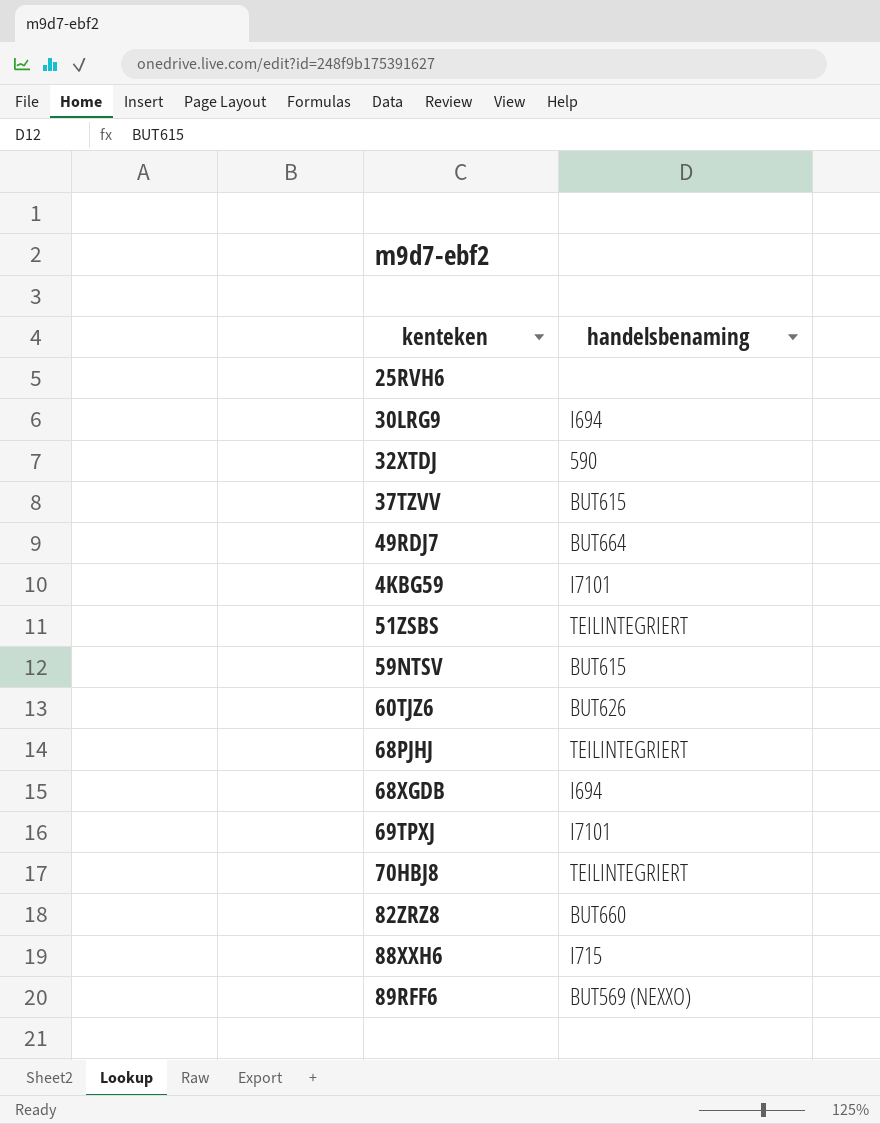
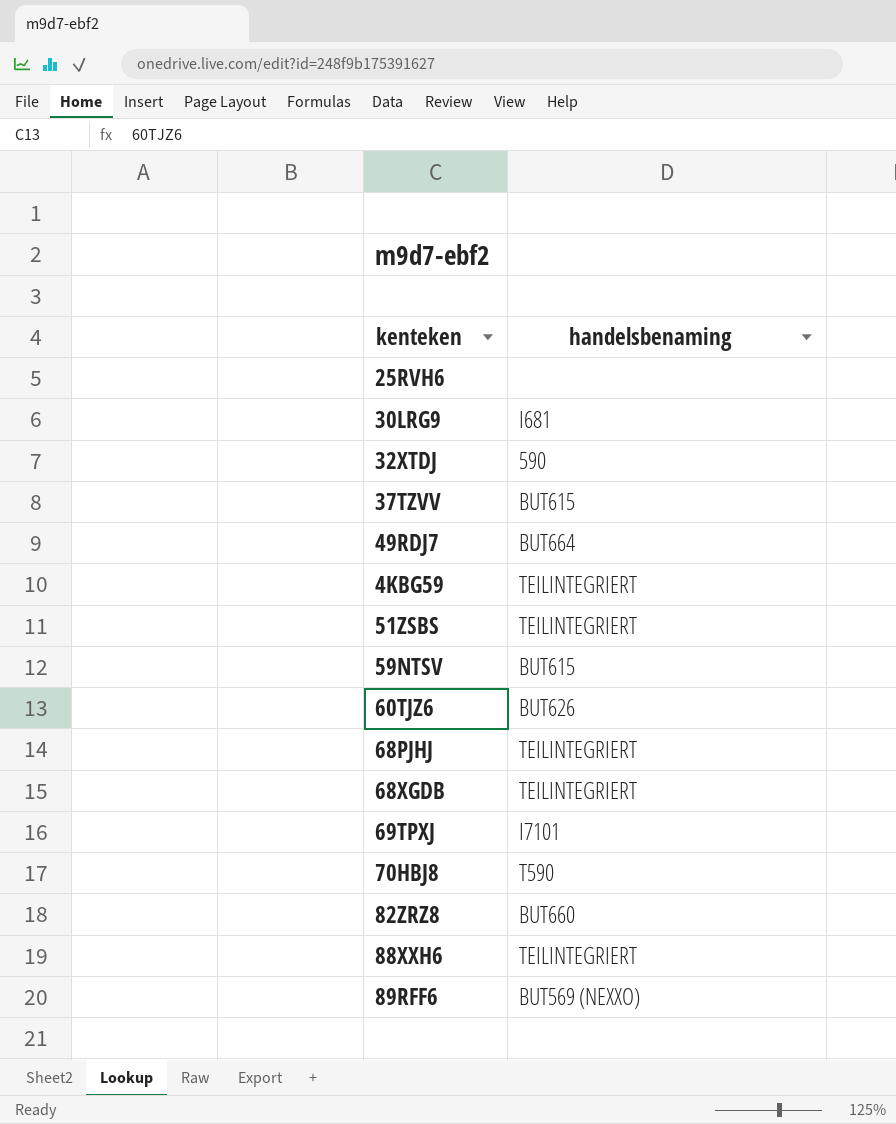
30LRG9 | handelsbenaming: I694 -> I681
4KBG59 | handelsbenaming: I7101 -> TEILINTEGRIERT
68XGDB | handelsbenaming: I694 -> TEILINTEGRIERT
70HBJ8 | handelsbenaming: TEILINTEGRIERT -> T590
88XXH6 | handelsbenaming: I715 -> TEILINTEGRIERT

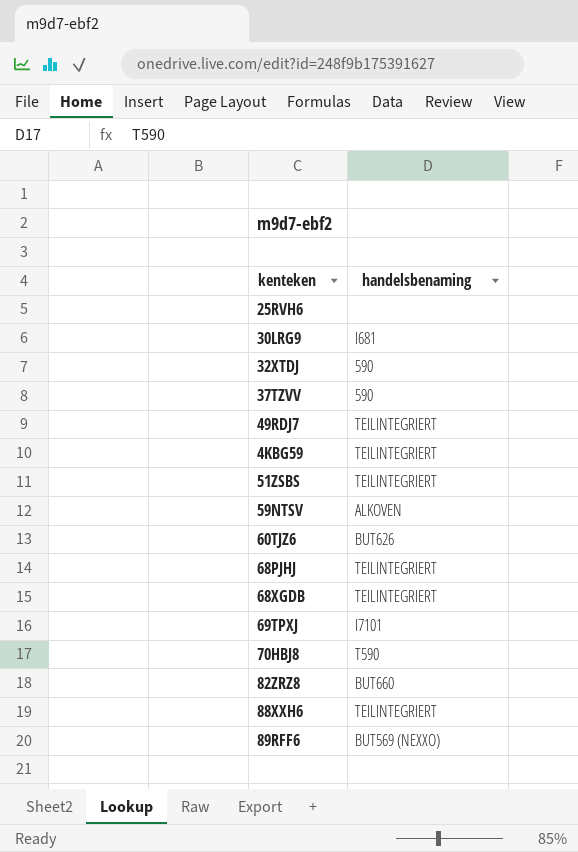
37TZVV | handelsbenaming: BUT615 -> 590
49RDJ7 | handelsbenaming: BUT664 -> TEILINTEGRIERT
59NTSV | handelsbenaming: BUT615 -> ALKOVEN

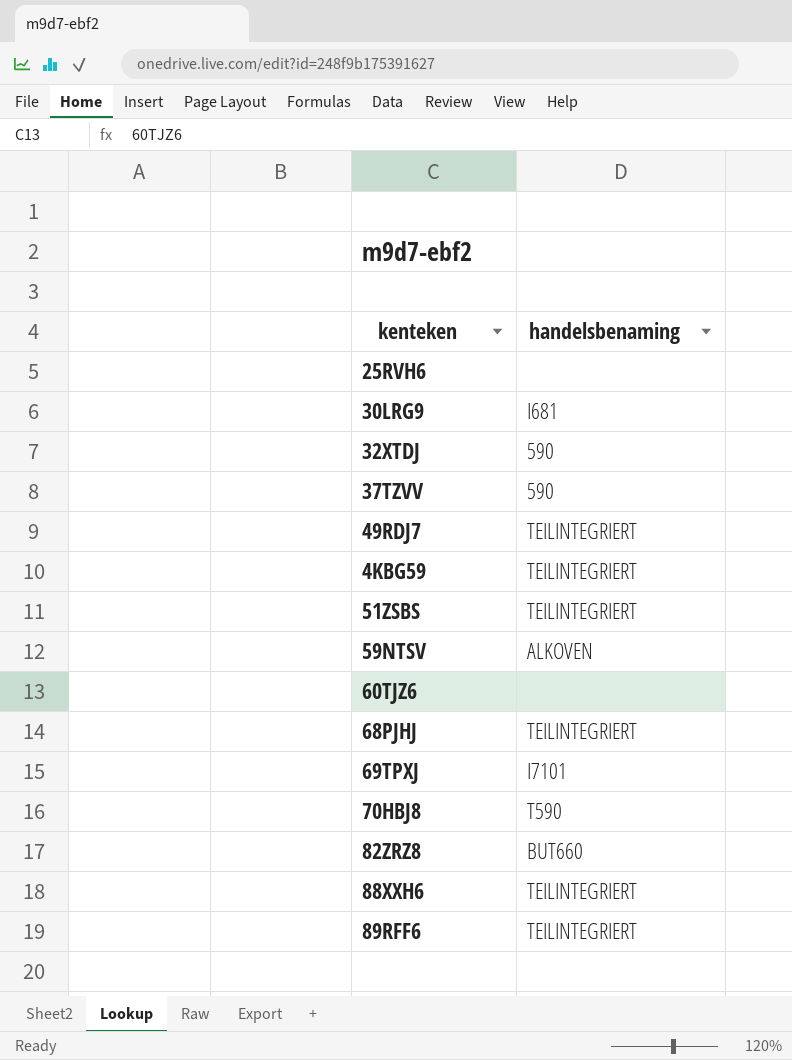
row 68XGDB: TEILINTEGRIERT -> none
60TJZ6 | handelsbenaming: BUT626 -> none
89RFF6 | handelsbenaming: BUT569 (NEXXO) -> TEILINTEGRIERT

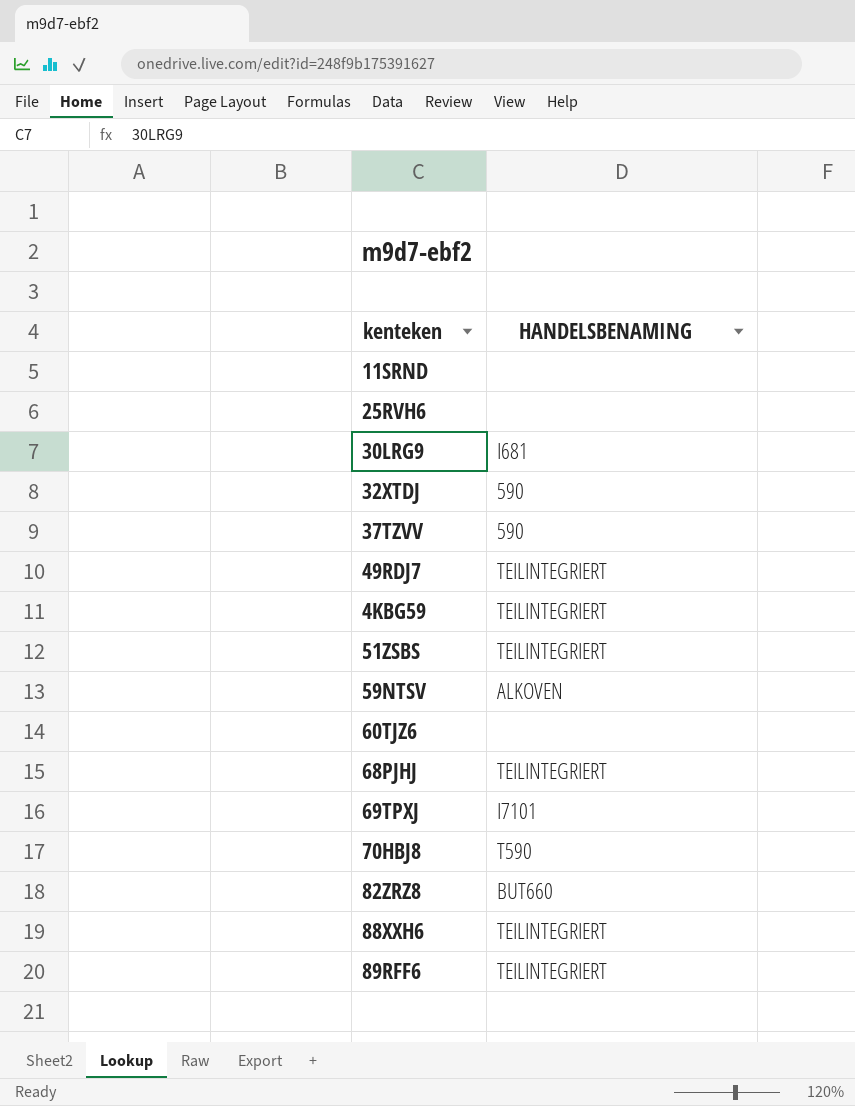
column name: handelsbenaming -> HANDELSBENAMING
row 11SRND: none -> none

